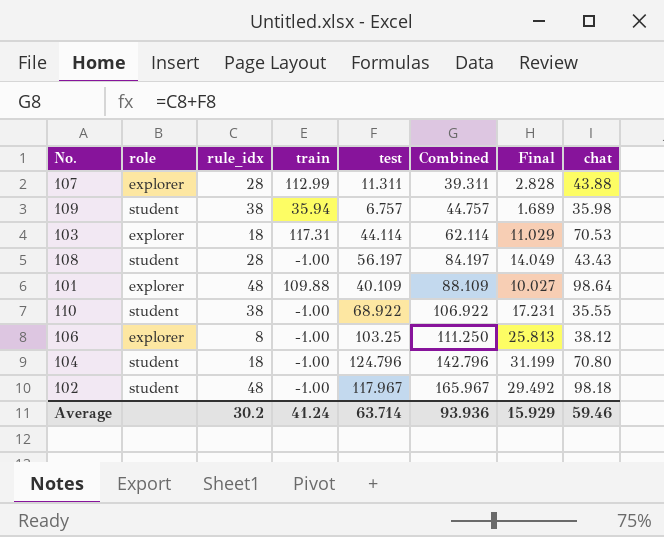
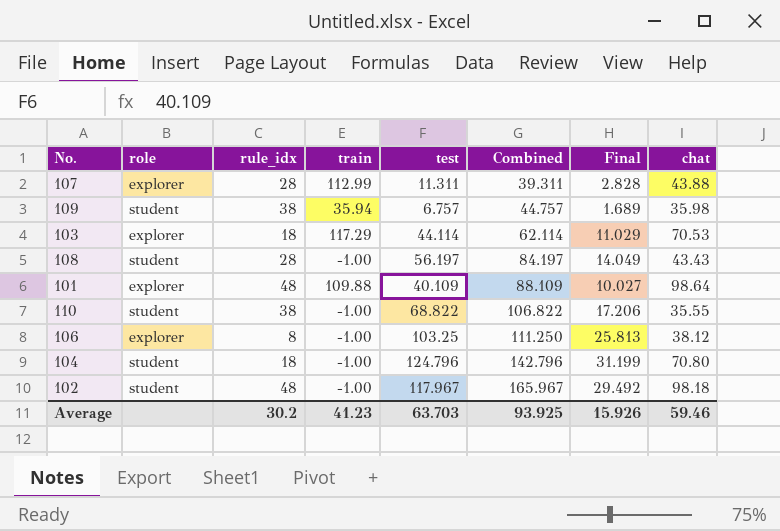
103 | train: 117.31 -> 117.29
110 | test: 68.922 -> 68.822
110 | Combined: 106.922 -> 106.822
110 | Final: 17.231 -> 17.206
Average | train: 41.24 -> 41.23
Average | test: 63.714 -> 63.703
Average | Combined: 93.936 -> 93.925
Average | Final: 15.929 -> 15.926

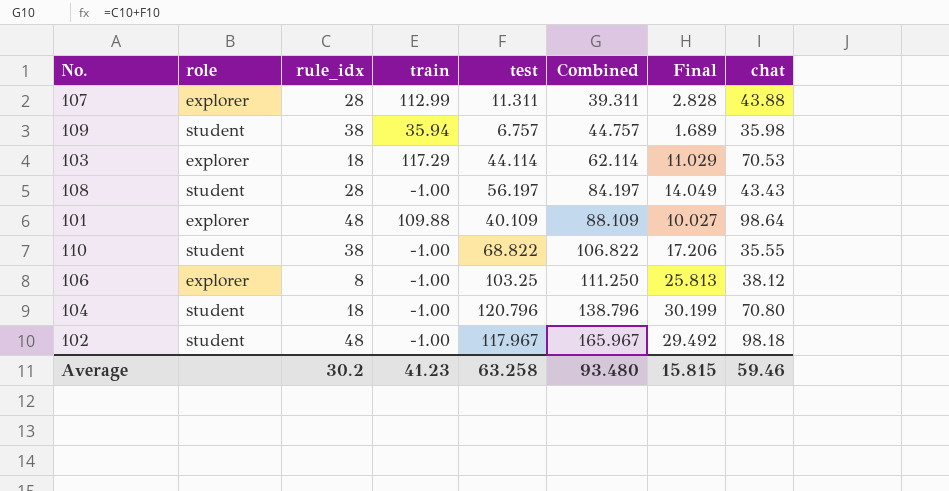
104 | test: 124.796 -> 120.796
104 | Combined: 142.796 -> 138.796
104 | Final: 31.199 -> 30.199
Average | test: 63.703 -> 63.258
Average | Combined: 93.925 -> 93.480
Average | Final: 15.926 -> 15.815

